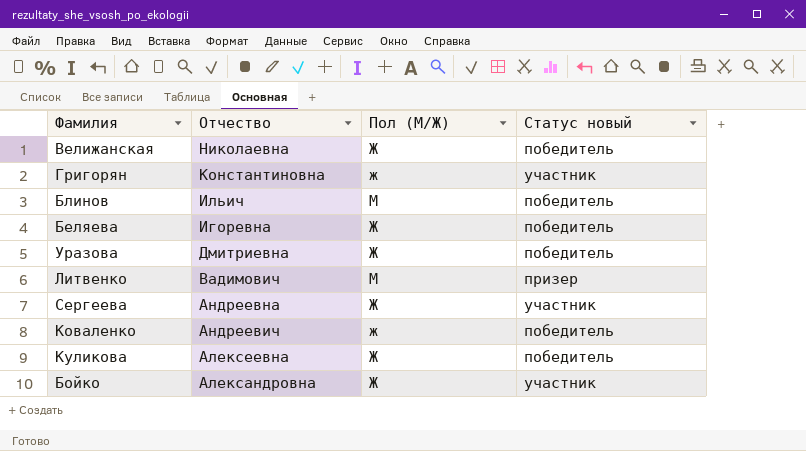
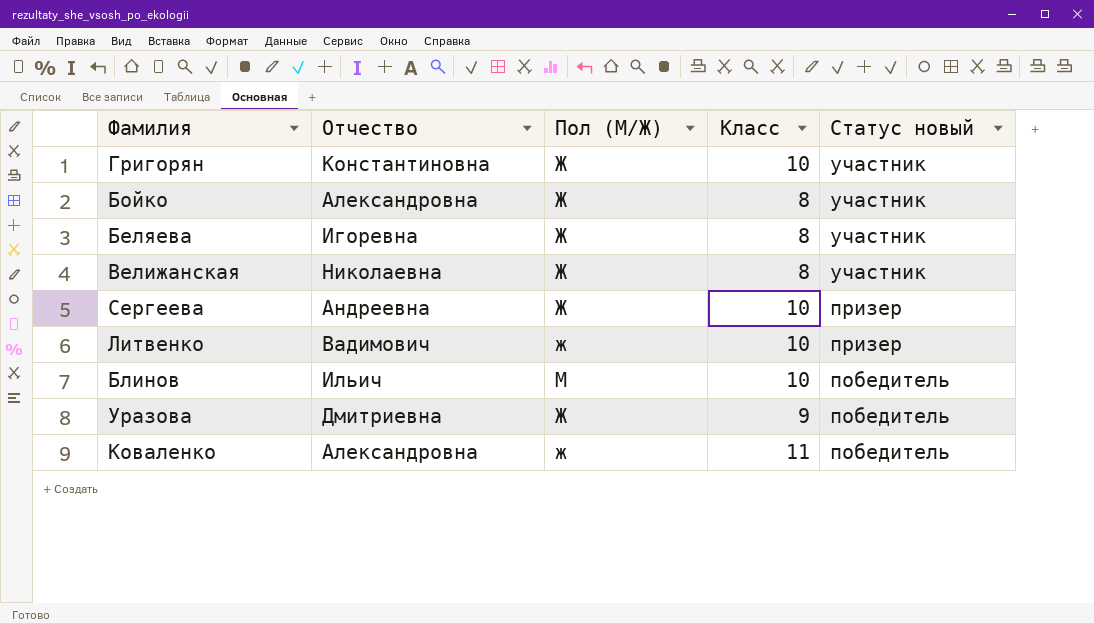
row order: Отчество descending -> Статус новый descending
column Класс | position: none -> 4
row Куликова: Алексеевна | Ж | победитель -> none
Григорян | Пол (М/Ж): ж -> Ж
Беляева | Статус новый: победитель -> участник
Велижанская | Статус новый: победитель -> участник
Сергеева | Статус новый: участник -> призер
Литвенко | Пол (М/Ж): М -> ж
Коваленко | Отчество: Андреевич -> Александровна

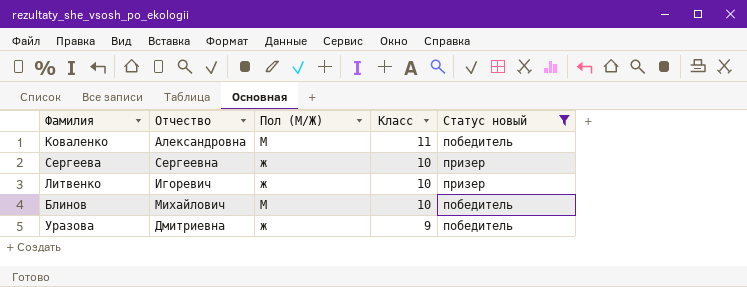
filter: none -> Статус новый != участник
row order: Статус новый descending -> Класс descending
Коваленко | Пол (М/Ж): ж -> М
Сергеева | Отчество: Андреевна -> Сергеевна
Сергеева | Пол (М/Ж): Ж -> ж
Литвенко | Отчество: Вадимович -> Игоревич
Блинов | Отчество: Ильич -> Михайлович
Уразова | Пол (М/Ж): Ж -> ж

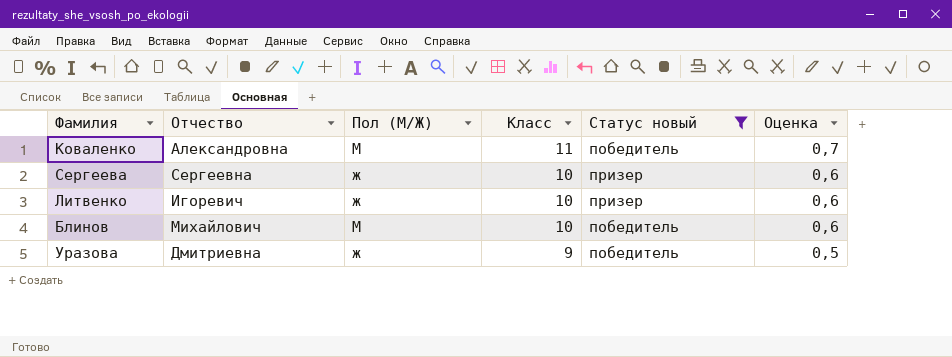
column Оценка | formula: none -> [Класс] * 0,06

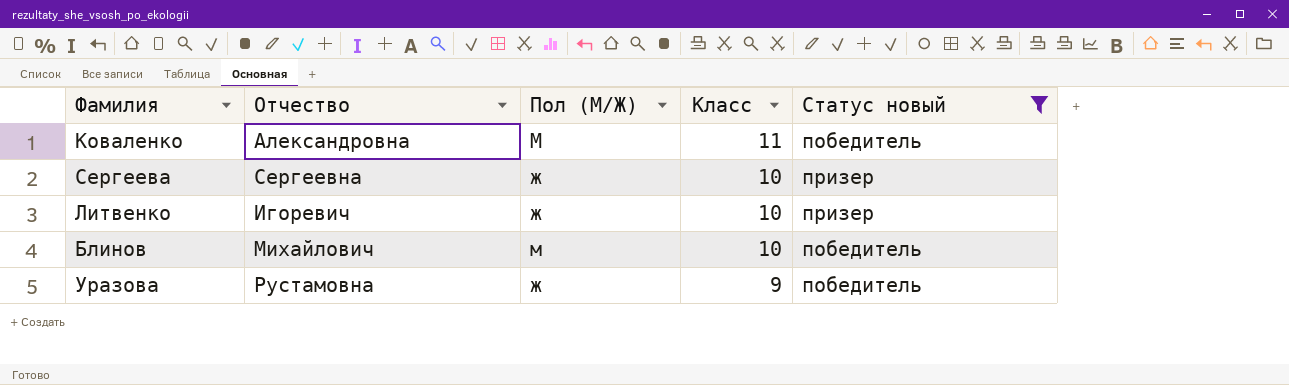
column Оценка | formula: [Класс] * 0,06 -> none
Блинов | Пол (М/Ж): М -> м
Уразова | Отчество: Дмитриевна -> Рустамовна

